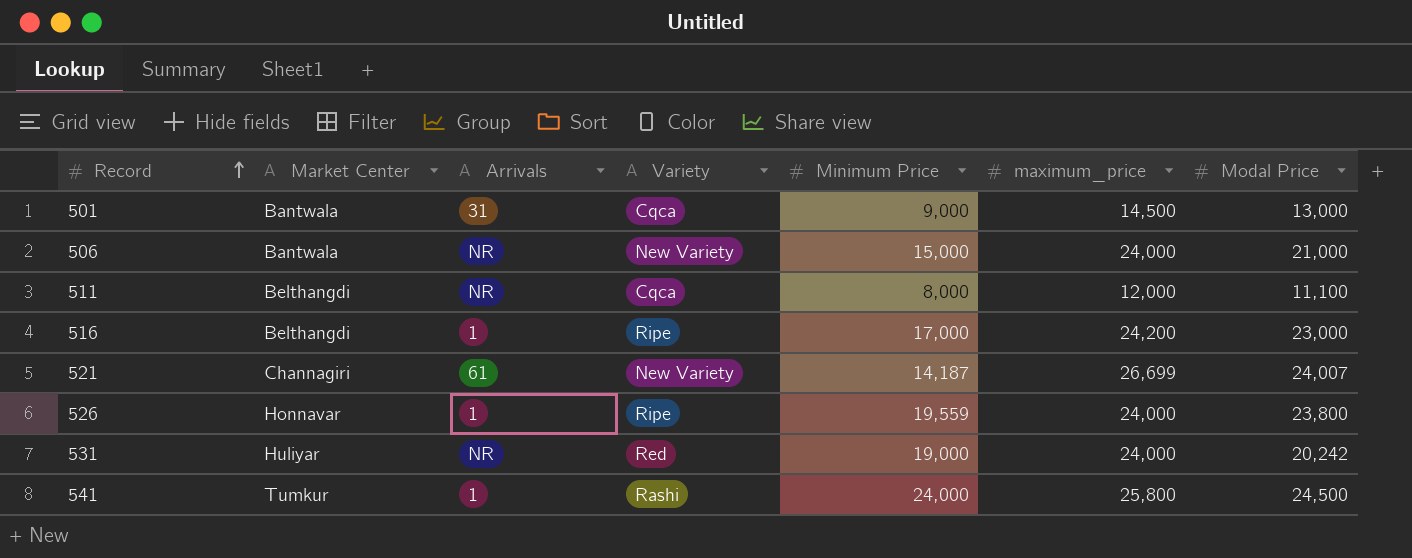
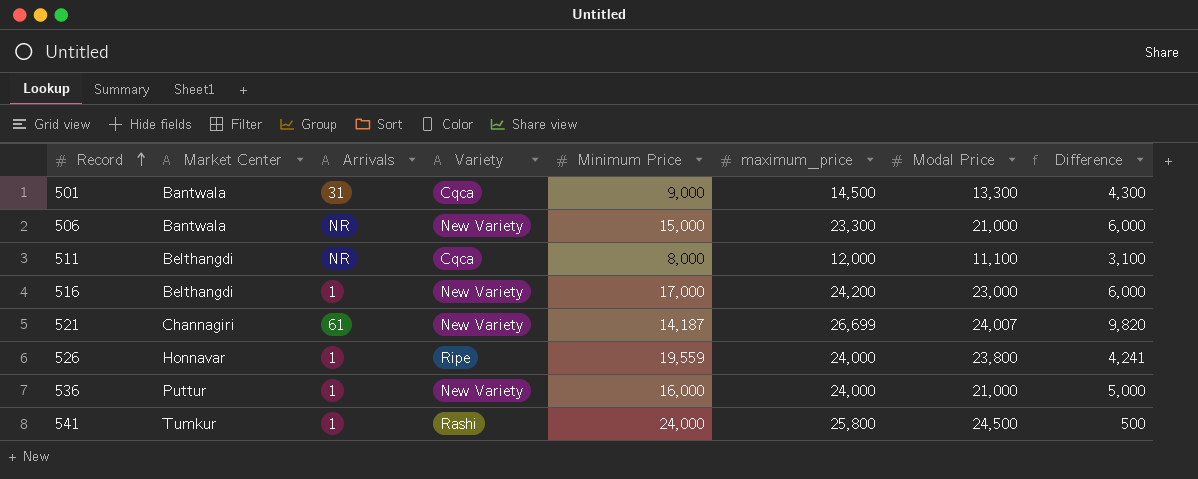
column Difference | formula: none -> [Modal Price] - [Minimum Price]
row 531: Huliyar | NR | Red | 19,000 | 24,000 | 20,242 -> none
501 | Modal Price: 13,000 -> 13,300
506 | maximum_price: 24,000 -> 23,300
516 | Variety: Ripe -> New Variety
row 536: none -> Puttur | 1 | New Variety | 16,000 | 24,000 | 21,000 | 5,000

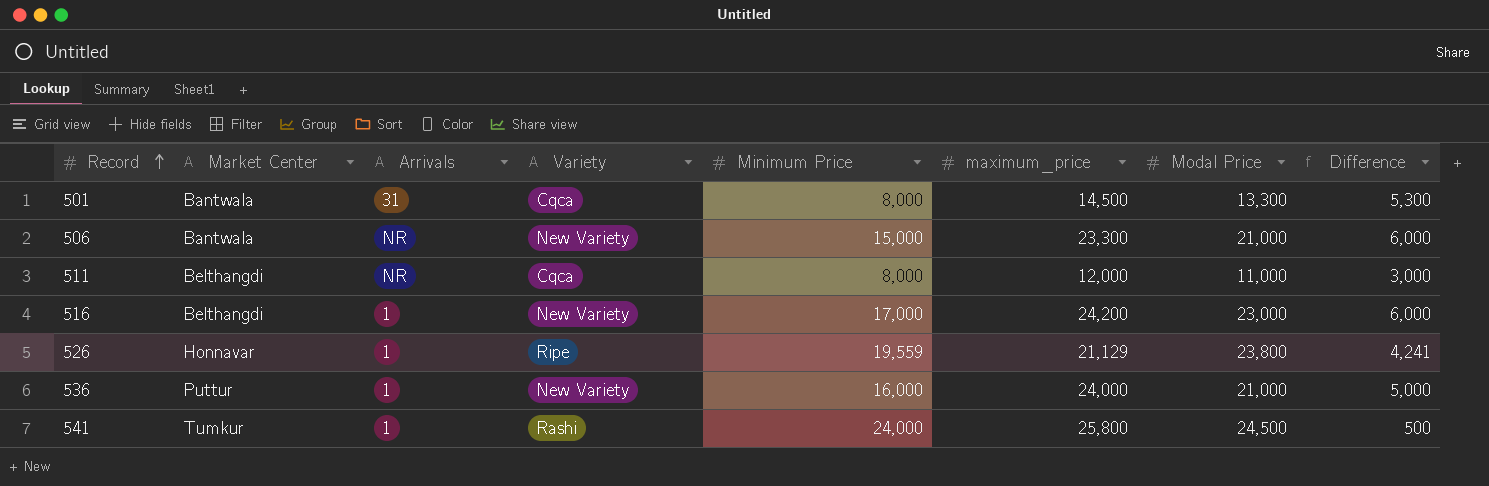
row 521: Channagiri | 61 | New Variety | 14,187 | 26,699 | 24,007 | 9,820 -> none
501 | Minimum Price: 9,000 -> 8,000
501 | Difference: 4,300 -> 5,300
511 | Modal Price: 11,100 -> 11,000
511 | Difference: 3,100 -> 3,000
526 | maximum_price: 24,000 -> 21,129

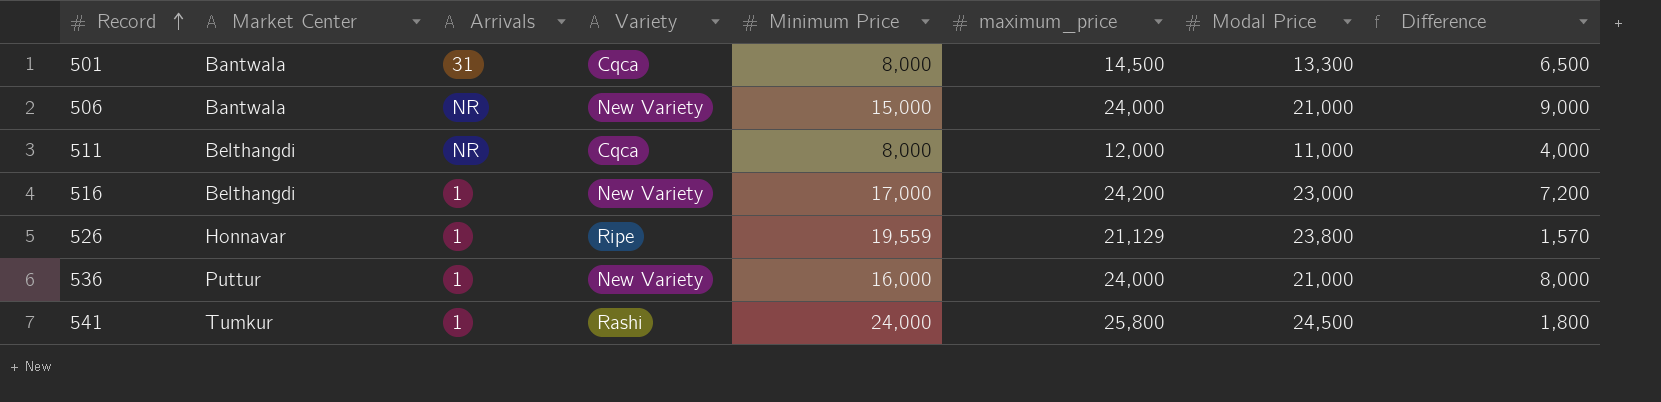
column Difference | formula: [Modal Price] - [Minimum Price] -> [maximum_price] - [Minimum Price]
506 | maximum_price: 23,300 -> 24,000

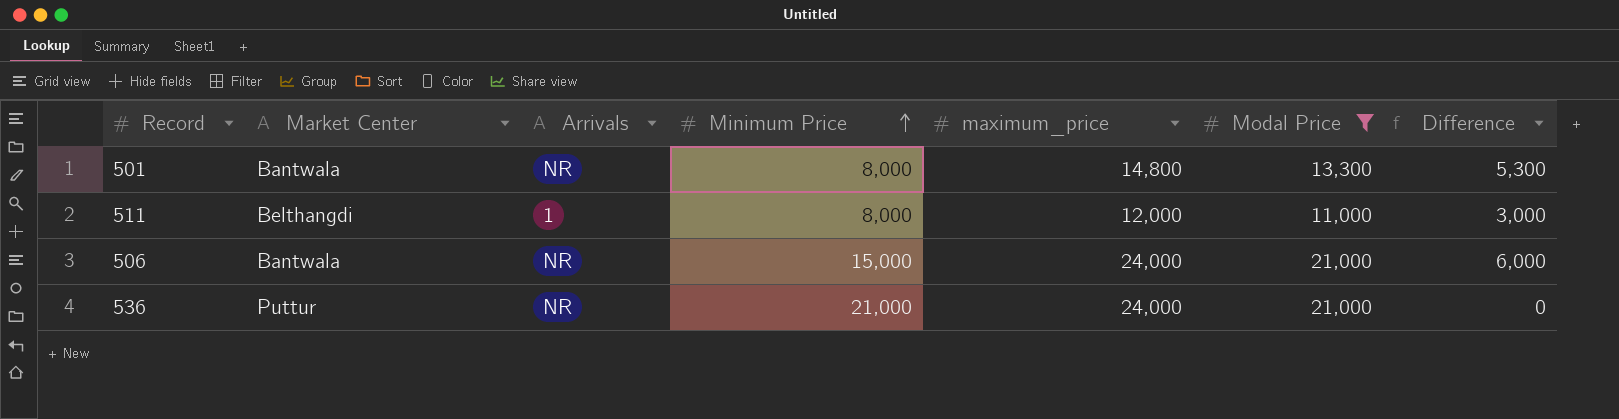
filter: none -> Modal Price <= 21,000
row order: Record ascending -> Minimum Price ascending
column Variety | position: 4 -> none
column Difference | formula: [maximum_price] - [Minimum Price] -> [Modal Price] - [Minimum Price]
501 | Arrivals: 31 -> NR
501 | maximum_price: 14,500 -> 14,800
511 | Arrivals: NR -> 1
536 | Arrivals: 1 -> NR
536 | Minimum Price: 16,000 -> 21,000

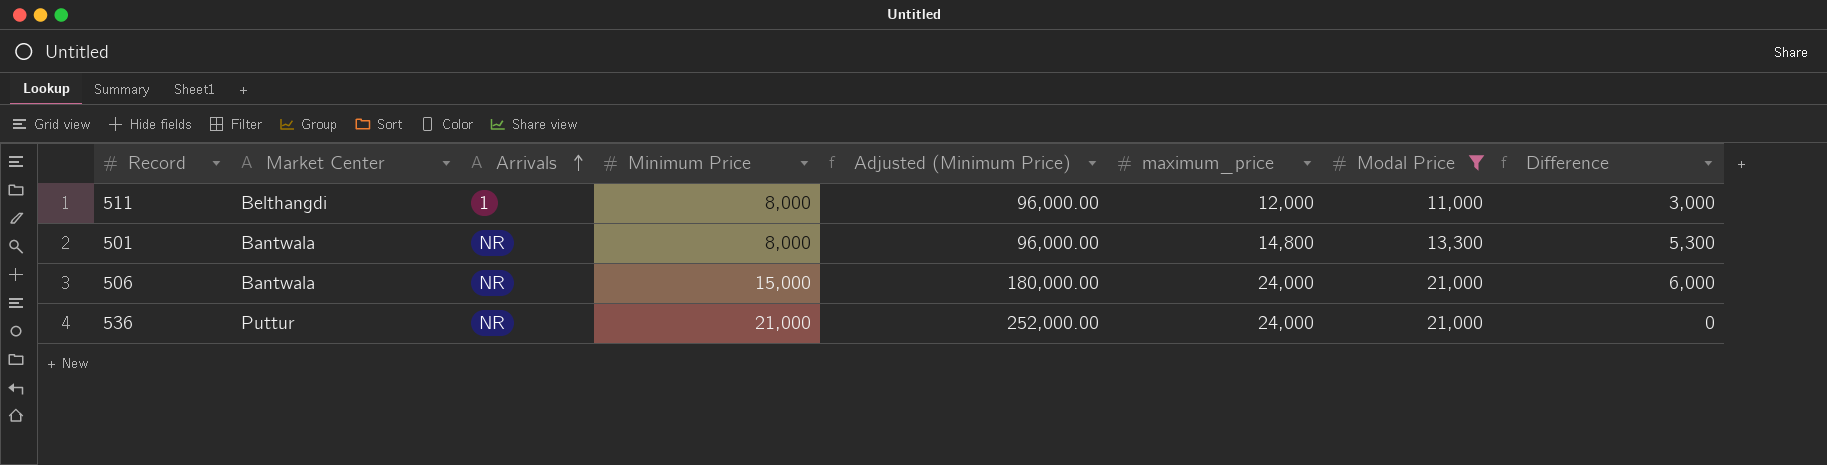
row order: Minimum Price ascending -> Arrivals ascending
column Adjusted (Minimum Price) | formula: none -> [Minimum Price] * 12

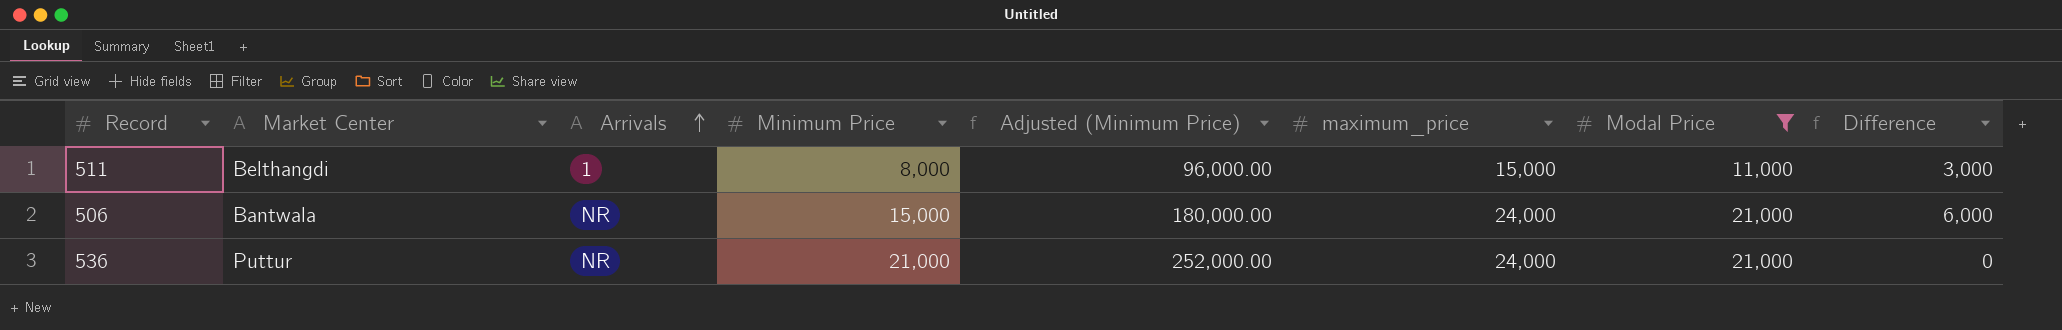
row 501: Bantwala | NR | 8,000 | 96,000.00 | 14,800 | 13,300 | 5,300 -> none
511 | maximum_price: 12,000 -> 15,000

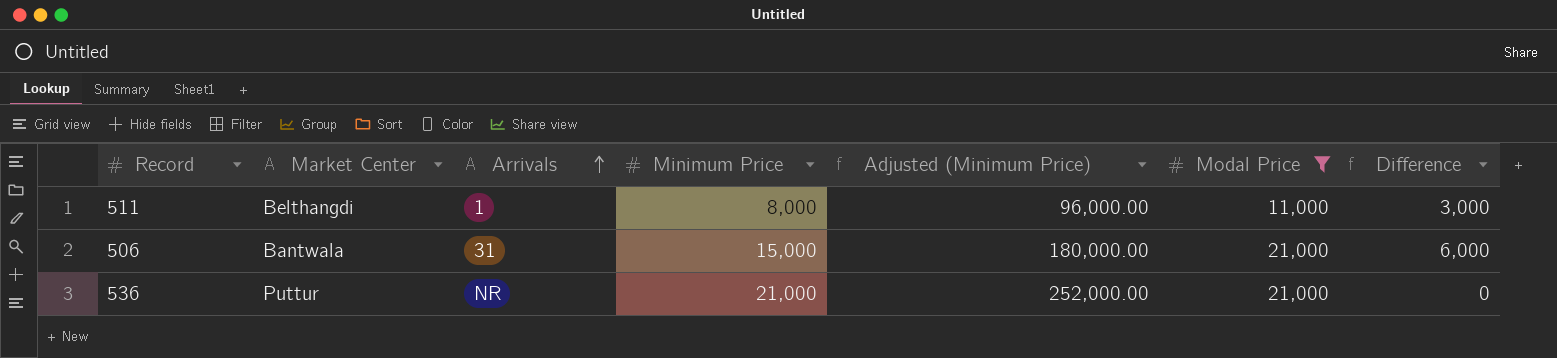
column maximum_price | position: 6 -> none
506 | Arrivals: NR -> 31

